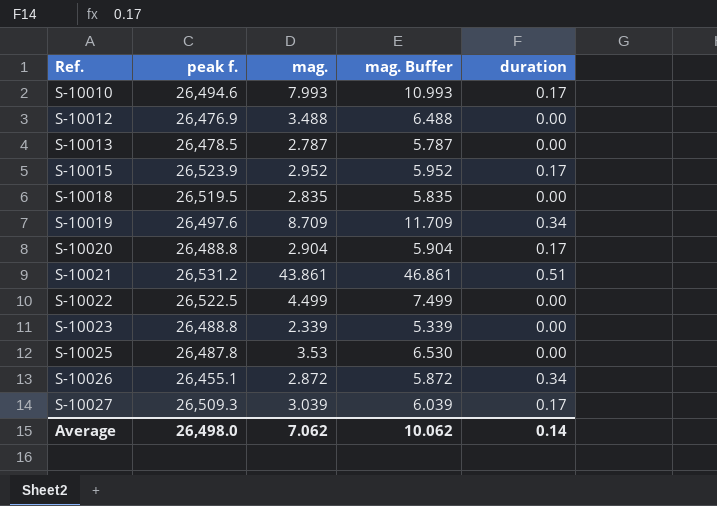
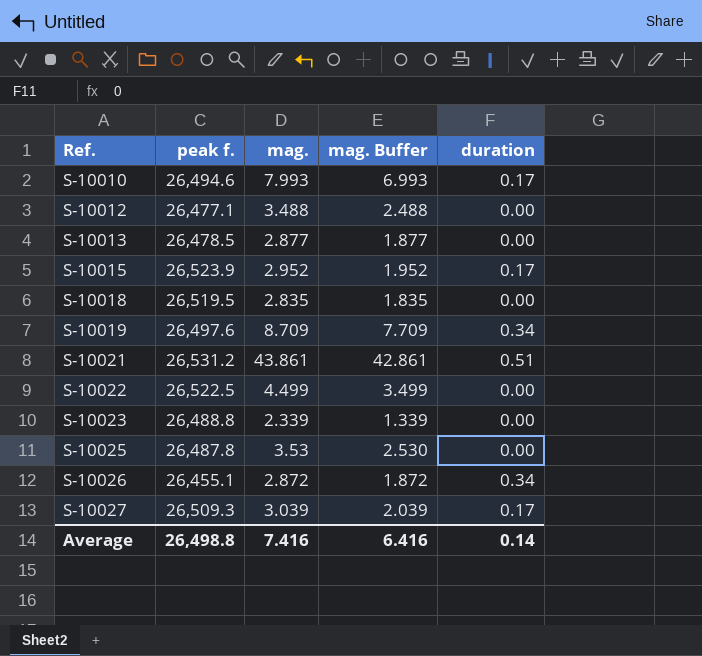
column mag. Buffer | formula: [mag.] + 3 -> [mag.] - 1
row S-10020: 26,488.8 | 2.904 | 5.904 | 0.17 -> none
S-10012 | peak f.: 26,476.9 -> 26,477.1
S-10013 | mag.: 2.787 -> 2.877
Average | peak f.: 26,498.0 -> 26,498.8
Average | mag.: 7.062 -> 7.416
Average | mag. Buffer: 10.062 -> 6.416

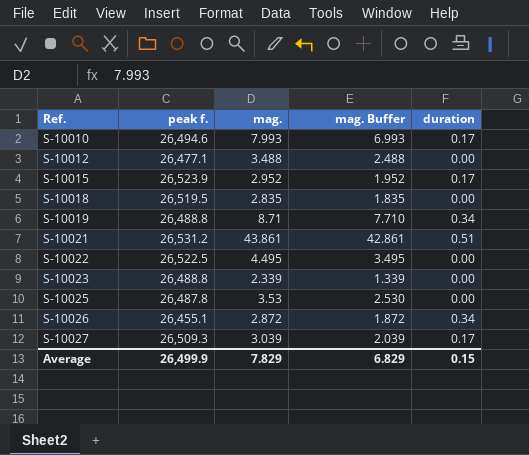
row S-10013: 26,478.5 | 2.877 | 1.877 | 0.00 -> none
S-10019 | peak f.: 26,497.6 -> 26,488.8
S-10019 | mag.: 8.709 -> 8.71
S-10019 | mag. Buffer: 7.709 -> 7.710
S-10022 | mag.: 4.499 -> 4.495
S-10022 | mag. Buffer: 3.499 -> 3.495
Average | peak f.: 26,498.8 -> 26,499.9
Average | mag.: 7.416 -> 7.829
Average | mag. Buffer: 6.416 -> 6.829
Average | duration: 0.14 -> 0.15

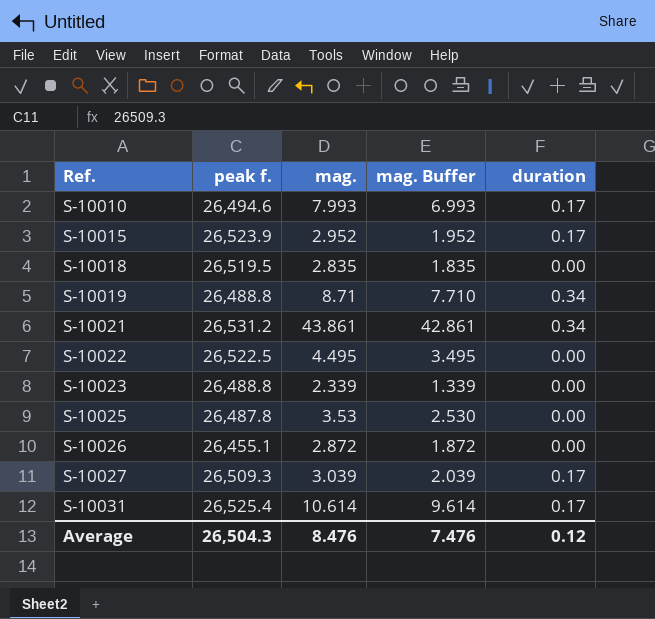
row S-10012: 26,477.1 | 3.488 | 2.488 | 0.00 -> none
S-10021 | duration: 0.51 -> 0.34
S-10026 | duration: 0.34 -> 0.00
row S-10031: none -> 26,525.4 | 10.614 | 9.614 | 0.17
Average | peak f.: 26,499.9 -> 26,504.3
Average | mag.: 7.829 -> 8.476
Average | mag. Buffer: 6.829 -> 7.476
Average | duration: 0.15 -> 0.12

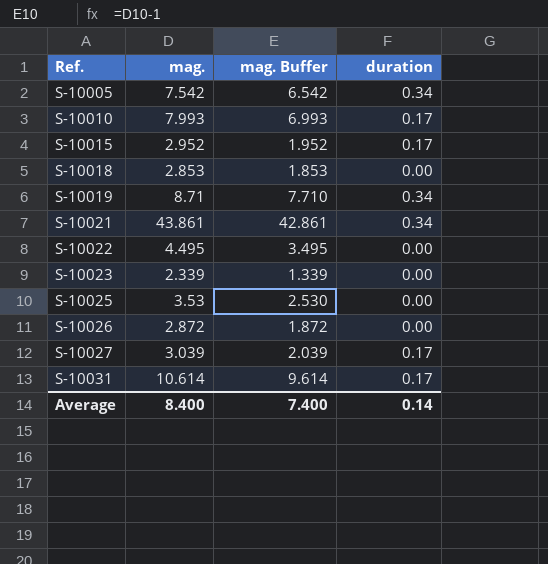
column peak f. | position: 2 -> none
row S-10005: none -> 7.542 | 6.542 | 0.34
S-10018 | mag.: 2.835 -> 2.853
S-10018 | mag. Buffer: 1.835 -> 1.853
Average | mag.: 8.476 -> 8.400
Average | mag. Buffer: 7.476 -> 7.400
Average | duration: 0.12 -> 0.14

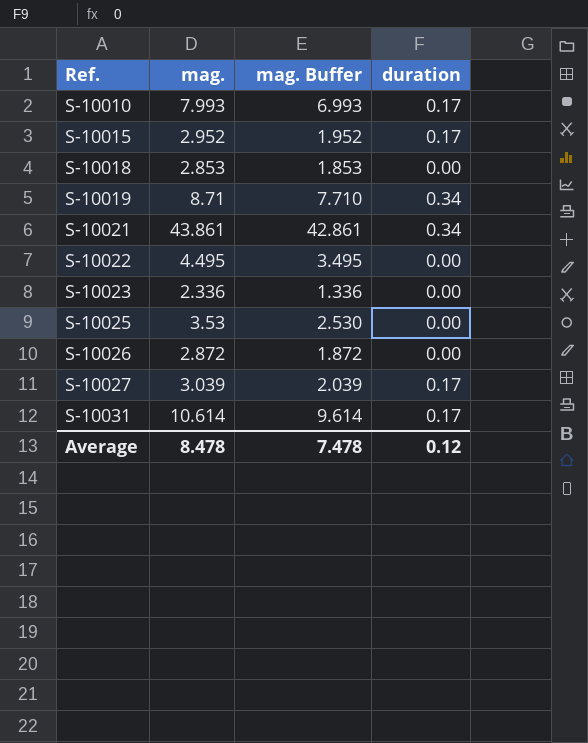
row S-10005: 7.542 | 6.542 | 0.34 -> none
S-10023 | mag.: 2.339 -> 2.336
S-10023 | mag. Buffer: 1.339 -> 1.336
Average | mag.: 8.400 -> 8.478
Average | mag. Buffer: 7.400 -> 7.478
Average | duration: 0.14 -> 0.12

